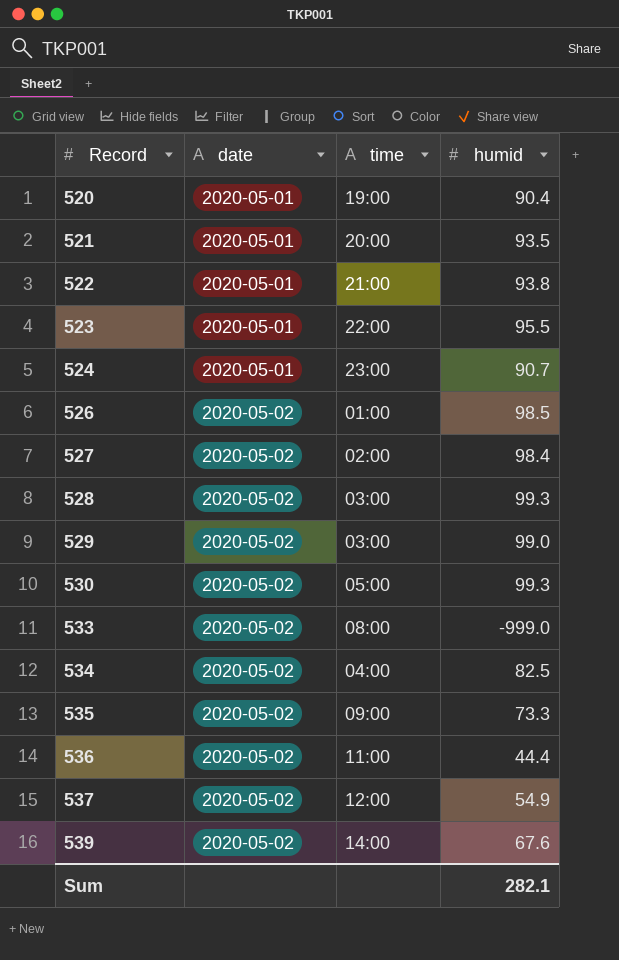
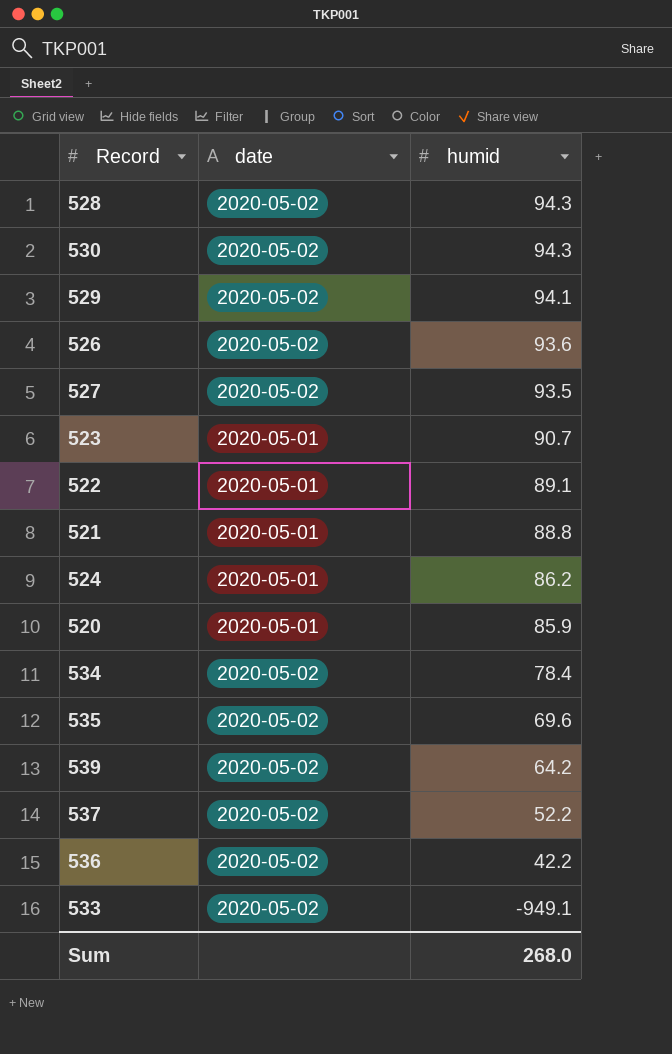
row order: Record ascending -> humid descending
column time | position: 3 -> none
528 | humid: 99.3 -> 94.3
530 | humid: 99.3 -> 94.3
529 | humid: 99.0 -> 94.1
526 | humid: 98.5 -> 93.6
527 | humid: 98.4 -> 93.5
523 | humid: 95.5 -> 90.7
522 | humid: 93.8 -> 89.1
521 | humid: 93.5 -> 88.8
524 | humid: 90.7 -> 86.2
520 | humid: 90.4 -> 85.9
534 | humid: 82.5 -> 78.4
535 | humid: 73.3 -> 69.6
539 | humid: 67.6 -> 64.2
537 | humid: 54.9 -> 52.2
536 | humid: 44.4 -> 42.2
533 | humid: -999.0 -> -949.1
Sum | humid: 282.1 -> 268.0

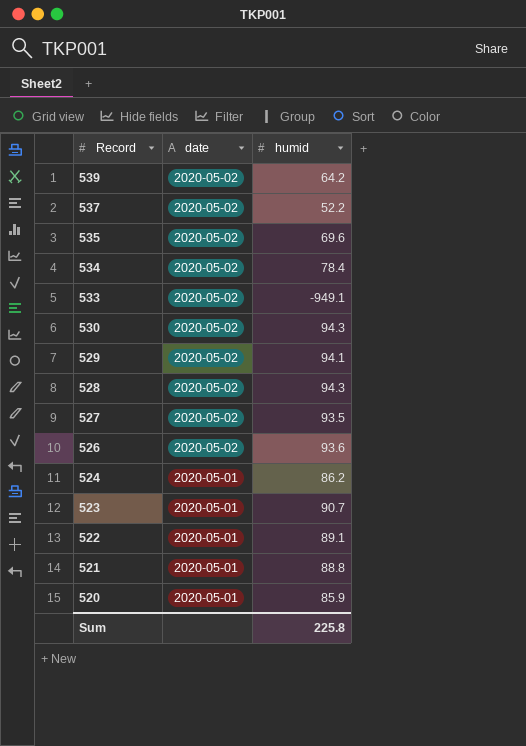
row order: humid descending -> Record descending
row 536: 2020-05-02 | 42.2 -> none
Sum | humid: 268.0 -> 225.8

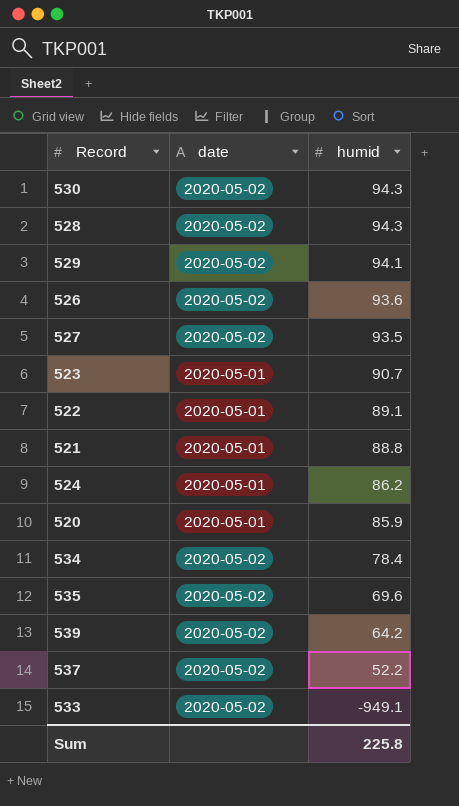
row order: Record descending -> humid descending

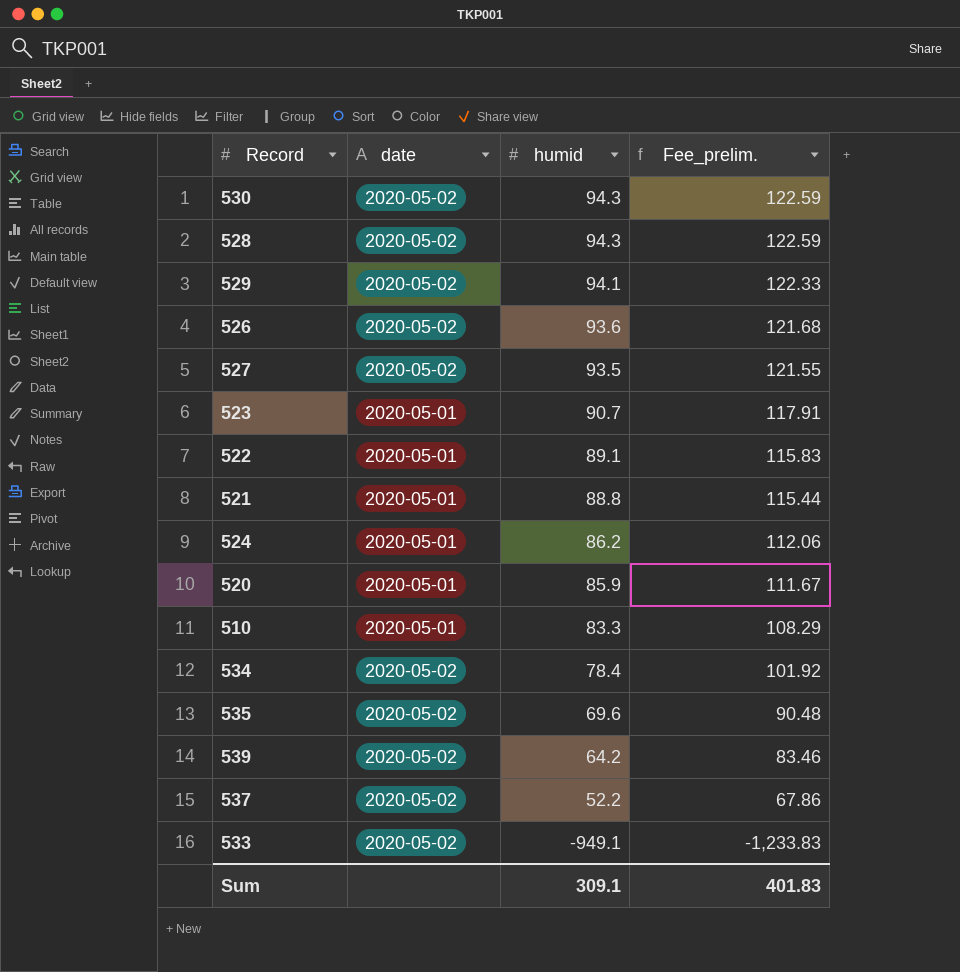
column Fee_prelim. | formula: none -> [humid] * 1.3
row 510: none -> 2020-05-01 | 83.3 | 108.29
Sum | humid: 225.8 -> 309.1

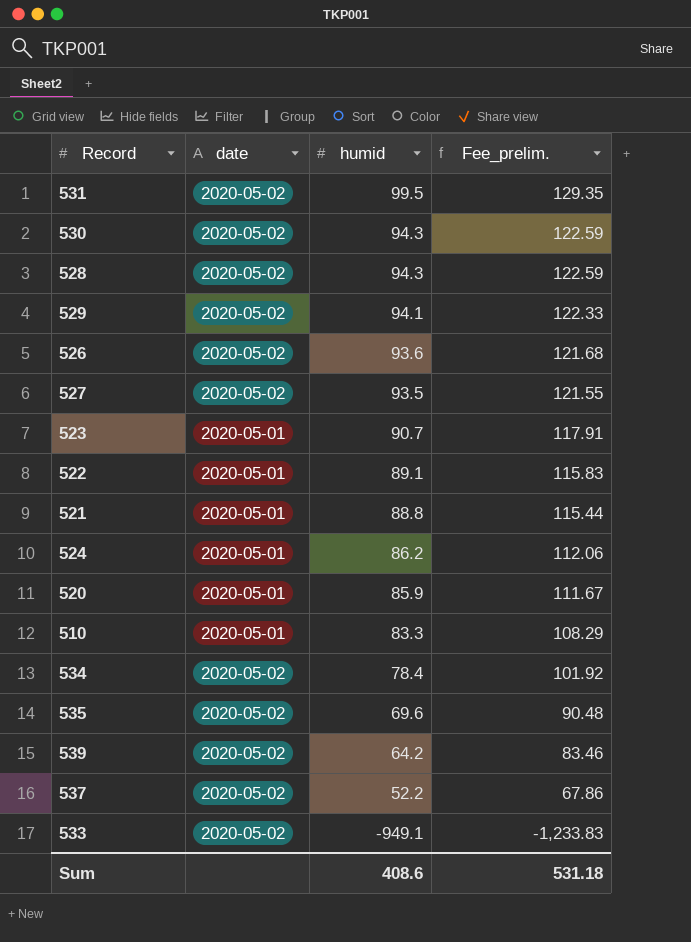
row 531: none -> 2020-05-02 | 99.5 | 129.35
Sum | humid: 309.1 -> 408.6
Sum | Fee_prelim.: 401.83 -> 531.18

